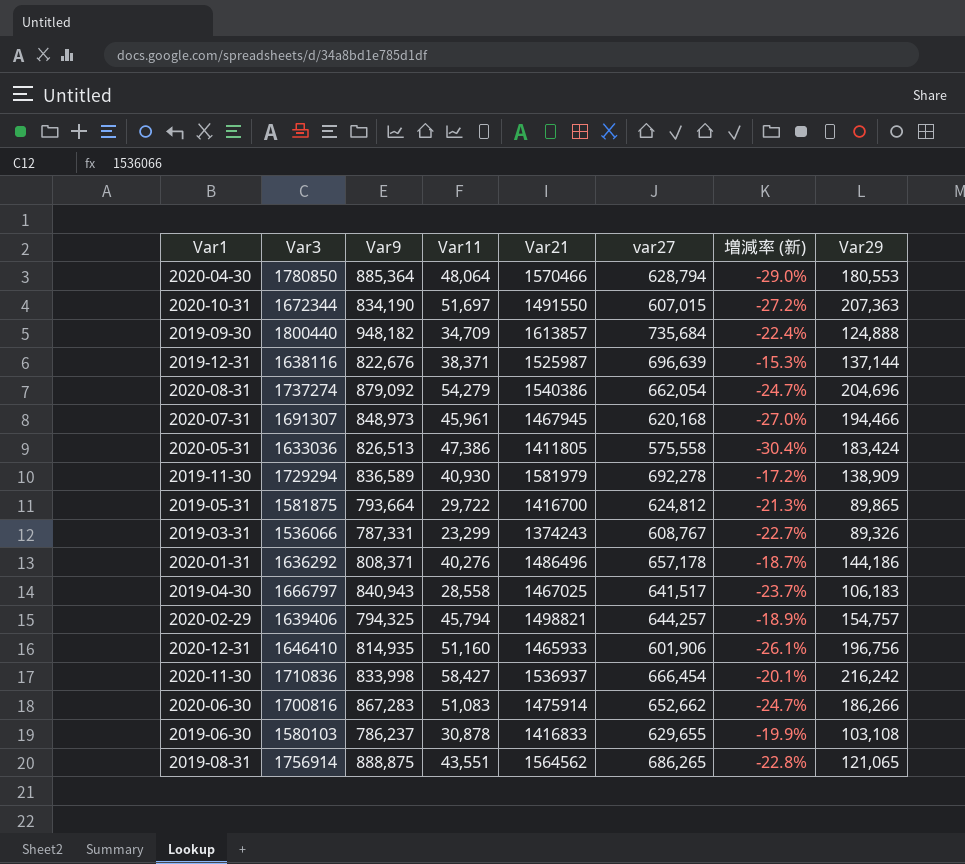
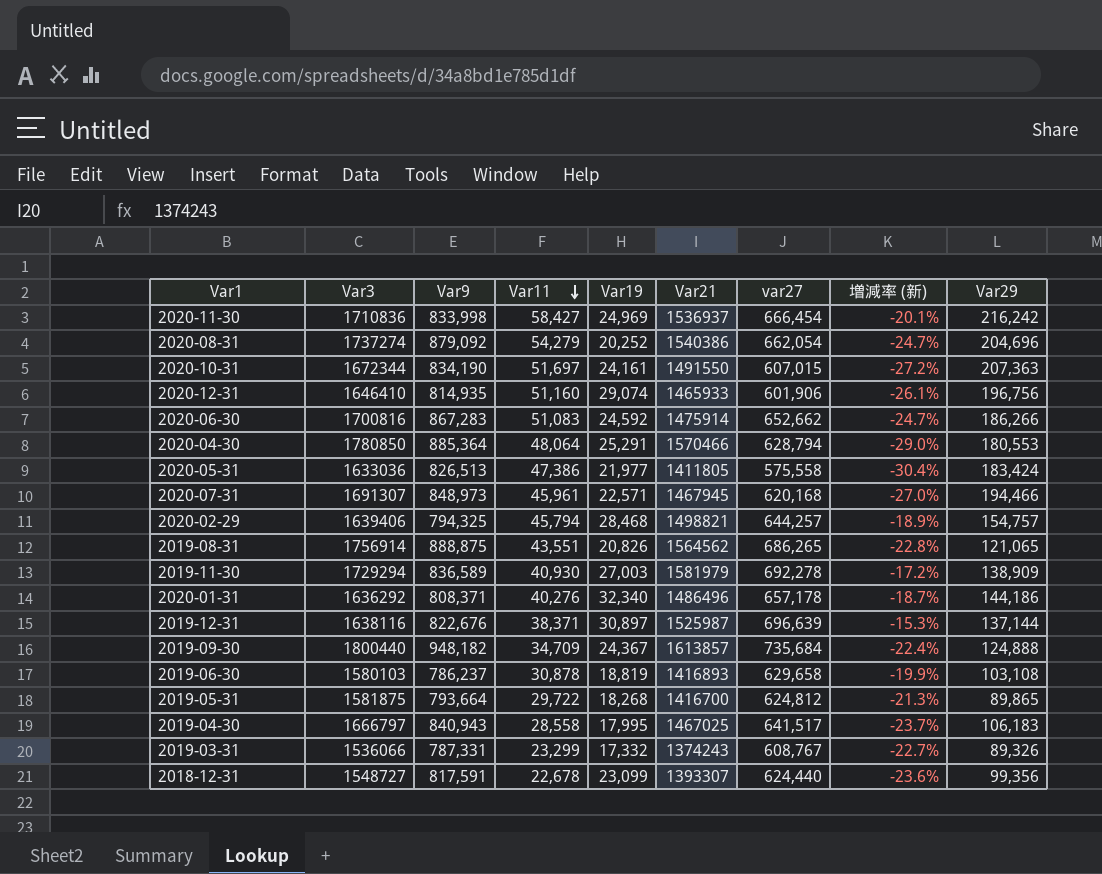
row order: none -> Var11 descending
column Var19 | position: none -> 5
2019-06-30 | Var21: 1416833 -> 1416893
2019-06-30 | var27: 629,655 -> 629,658
row 2018-12-31: none -> 1548727 | 817,591 | 22,678 | 23,099 | 1393307 | 624,440 | -23.6% | 99,356

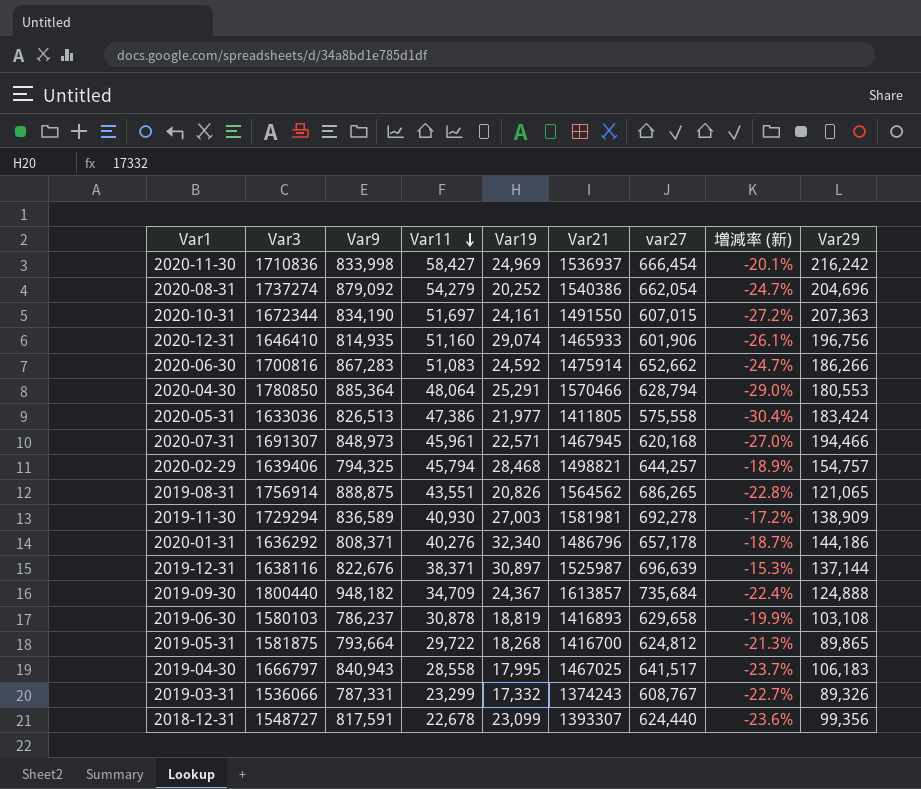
2019-11-30 | Var21: 1581979 -> 1581981
2020-01-31 | Var21: 1486496 -> 1486796

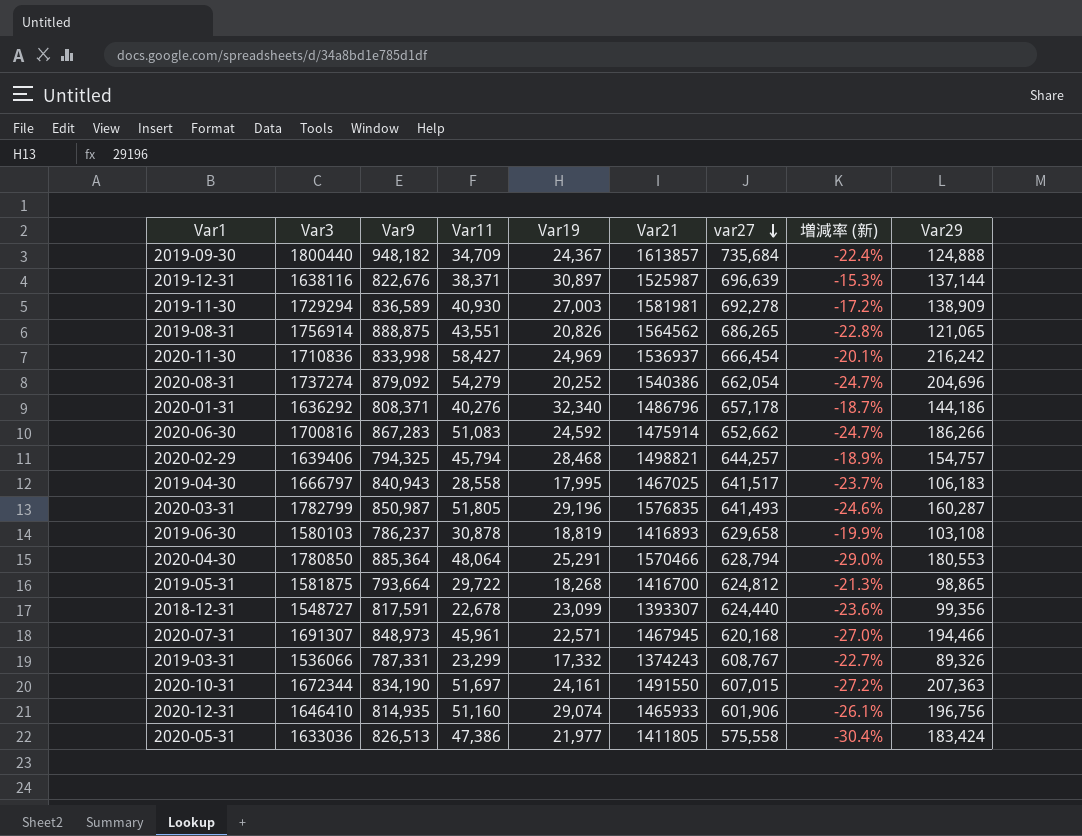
row order: Var11 descending -> var27 descending
row 2020-03-31: none -> 1782799 | 850,987 | 51,805 | 29,196 | 1576835 | 641,493 | -24.6% | 160,287
2019-05-31 | Var29: 89,865 -> 98,865

